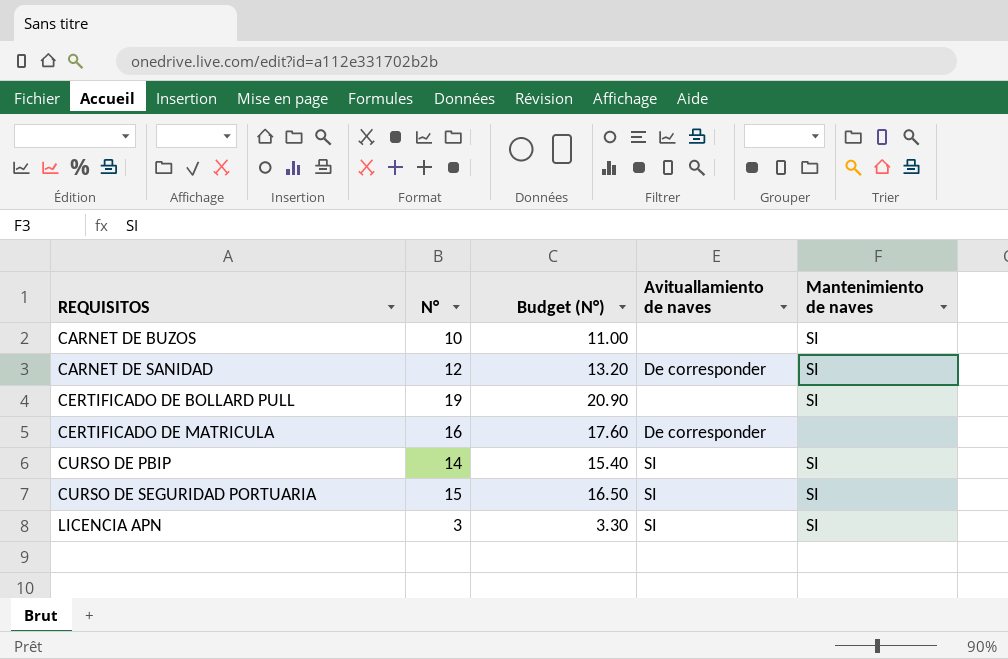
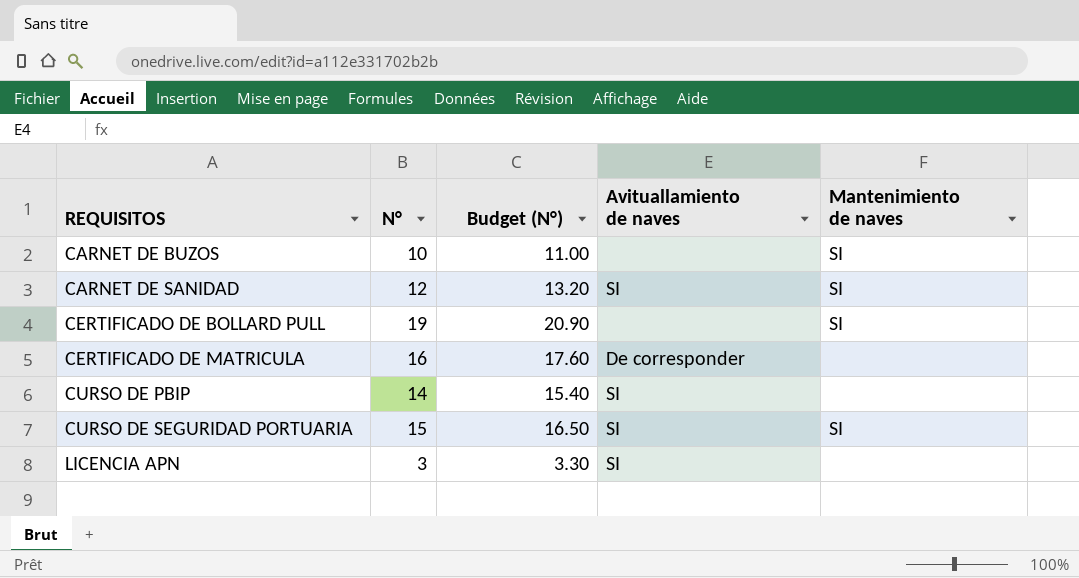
CARNET DE SANIDAD | Avituallamiento de naves: De corresponder -> SI
CURSO DE PBIP | Mantenimiento de naves: SI -> none
LICENCIA APN | Mantenimiento de naves: SI -> none

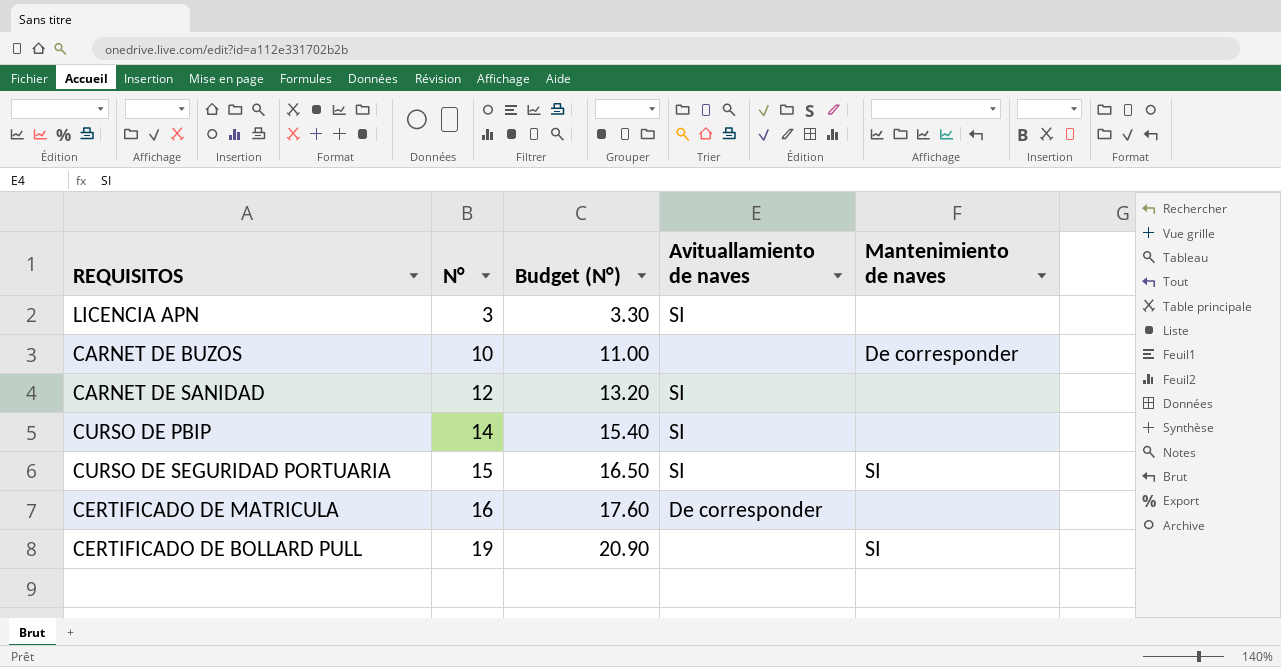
row order: REQUISITOS ascending -> N° ascending
CARNET DE BUZOS | Mantenimiento de naves: SI -> De corresponder
CARNET DE SANIDAD | Mantenimiento de naves: SI -> none

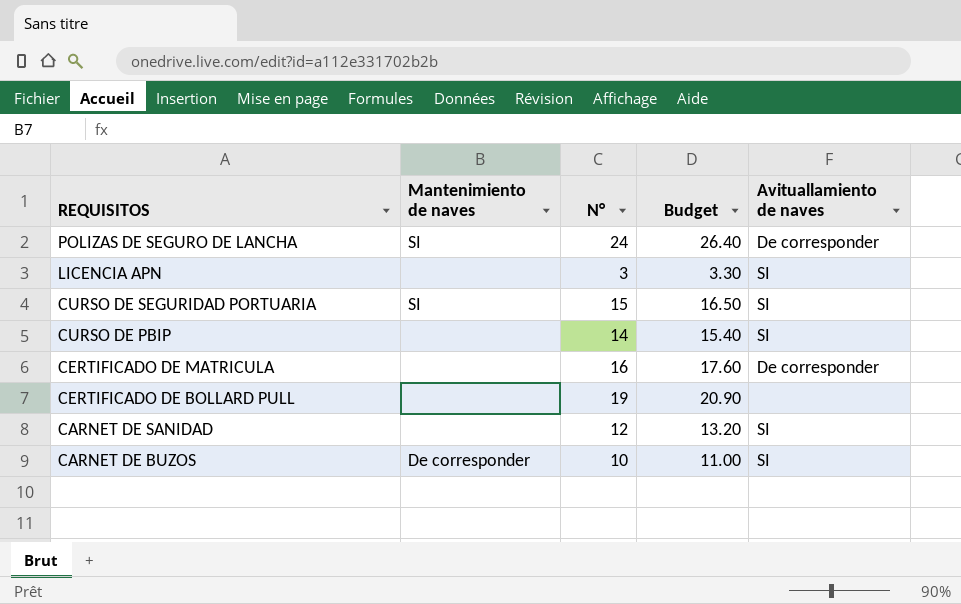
row order: N° ascending -> REQUISITOS descending
column Mantenimiento de naves | position: 5 -> 2
column name: Budget (N°) -> Budget
row POLIZAS DE SEGURO DE LANCHA: none -> SI | 24 | 26.40 | De corresponder
CERTIFICADO DE BOLLARD PULL | Mantenimiento de naves: SI -> none
CARNET DE BUZOS | Avituallamiento de naves: none -> SI

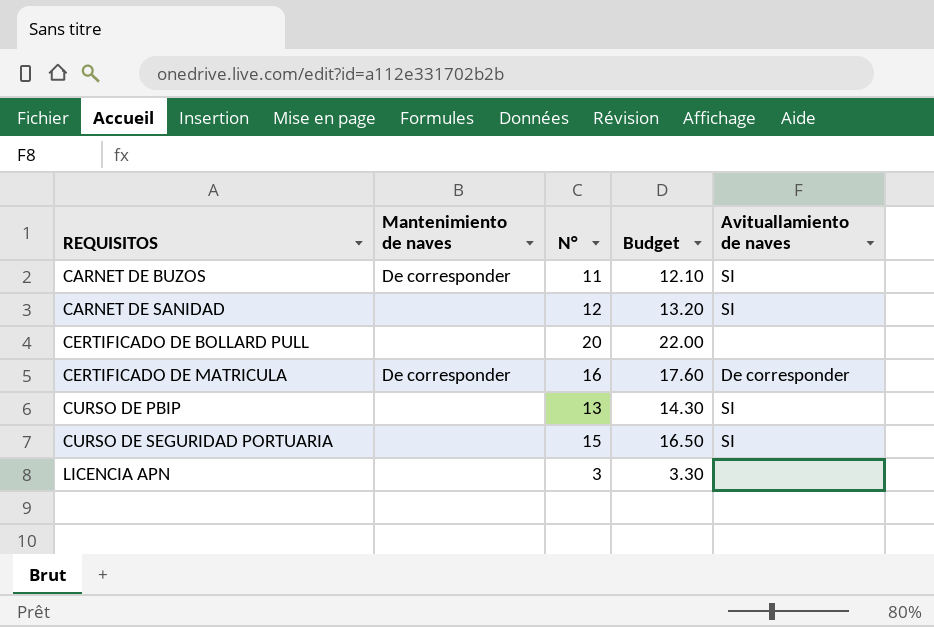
row order: REQUISITOS descending -> REQUISITOS ascending
row POLIZAS DE SEGURO DE LANCHA: SI | 24 | 26.40 | De corresponder -> none
CARNET DE BUZOS | N°: 10 -> 11
CARNET DE BUZOS | Budget: 11.00 -> 12.10
CERTIFICADO DE BOLLARD PULL | N°: 19 -> 20
CERTIFICADO DE BOLLARD PULL | Budget: 20.90 -> 22.00
CERTIFICADO DE MATRICULA | Mantenimiento de naves: none -> De corresponder
CURSO DE PBIP | N°: 14 -> 13
CURSO DE PBIP | Budget: 15.40 -> 14.30
CURSO DE SEGURIDAD PORTUARIA | Mantenimiento de naves: SI -> none
LICENCIA APN | Avituallamiento de naves: SI -> none

